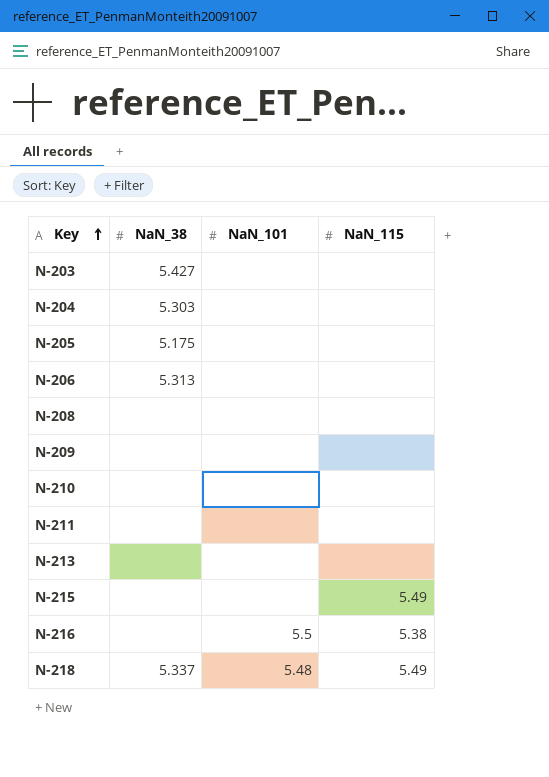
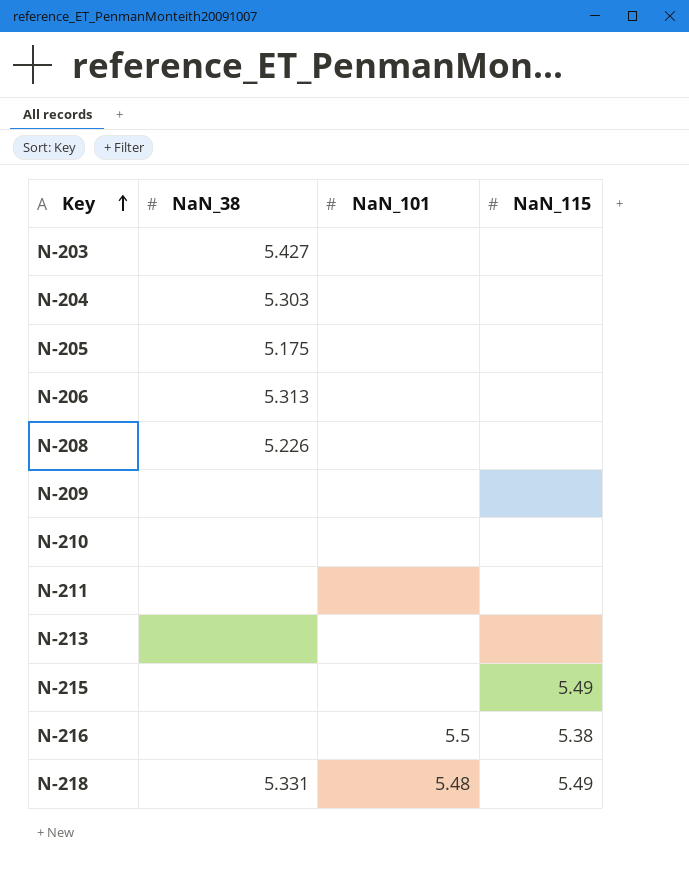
N-208 | NaN_38: none -> 5.226
N-218 | NaN_38: 5.337 -> 5.331

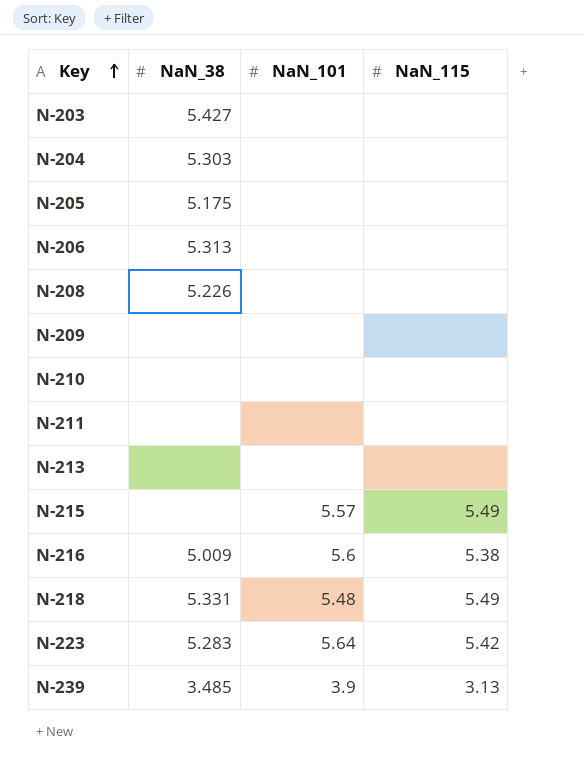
N-215 | NaN_101: none -> 5.57
N-216 | NaN_38: none -> 5.009
N-216 | NaN_101: 5.5 -> 5.6
row N-223: none -> 5.283 | 5.64 | 5.42
row N-239: none -> 3.485 | 3.9 | 3.13

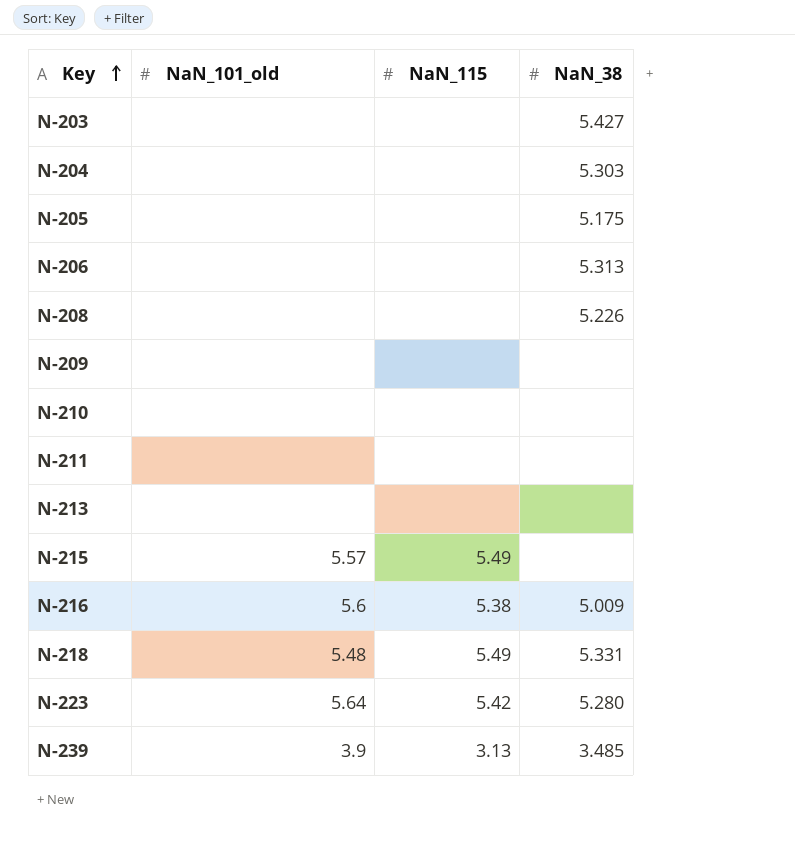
column name: NaN_101 -> NaN_101_old
column NaN_38 | position: 2 -> 4
N-223 | NaN_38: 5.283 -> 5.280

